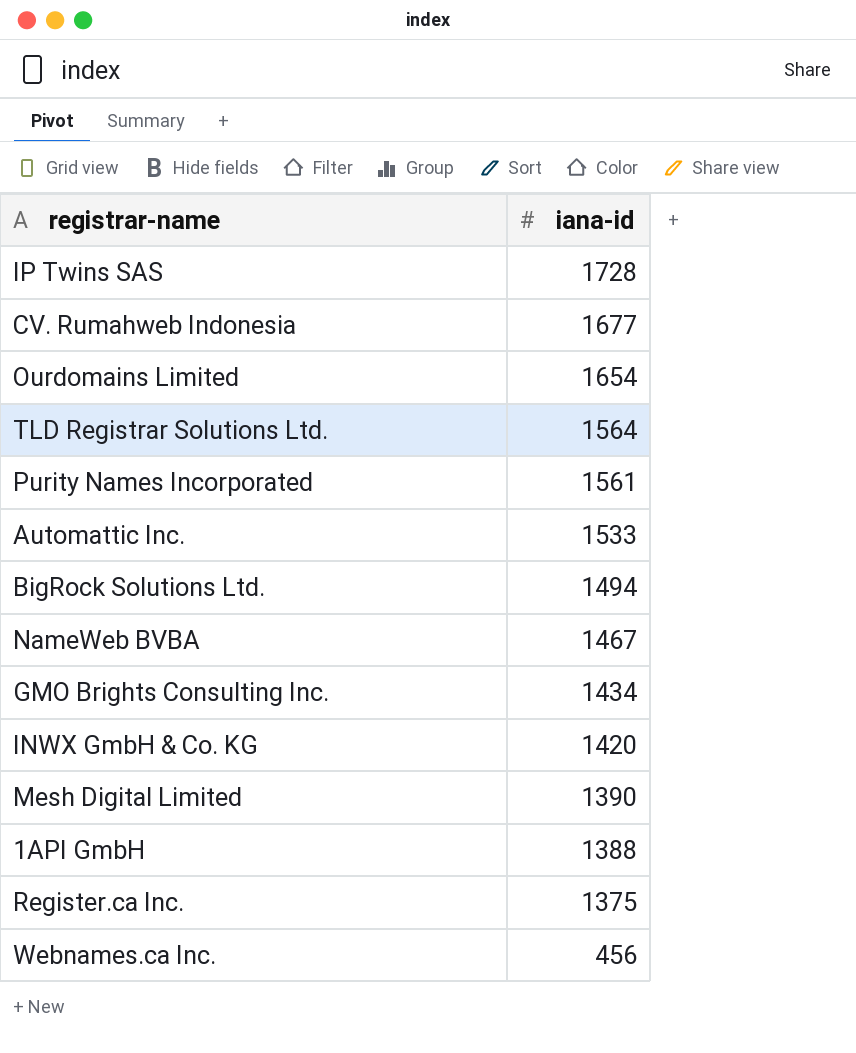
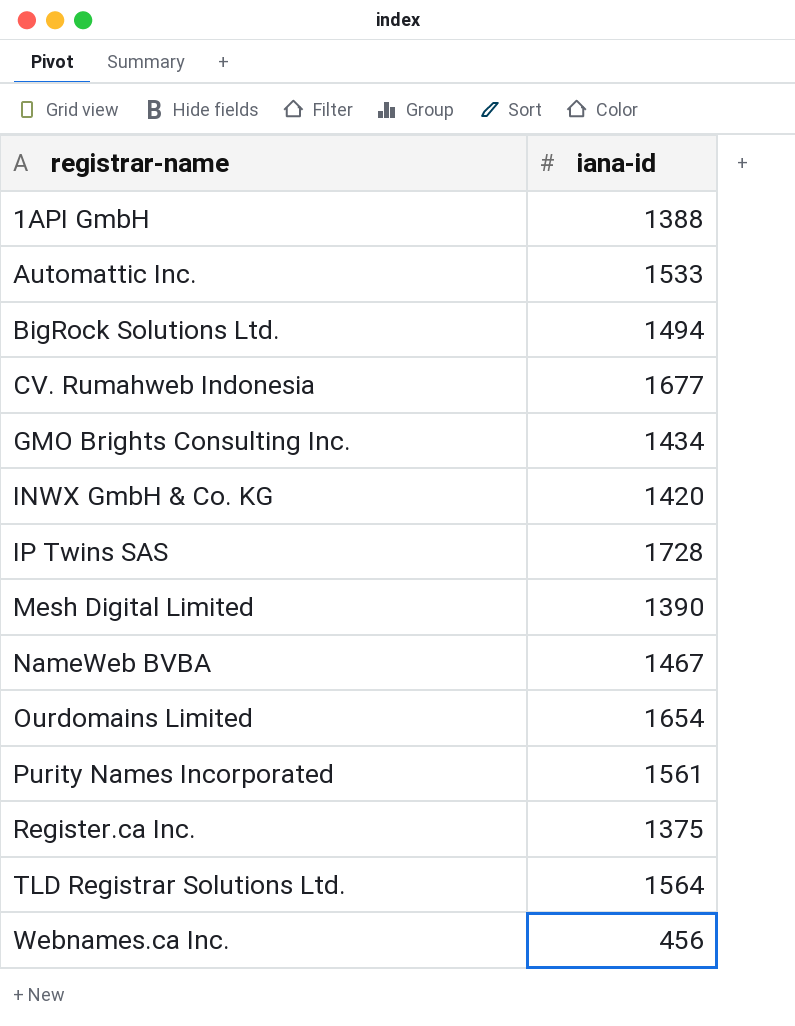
row order: iana-id descending -> registrar-name ascending

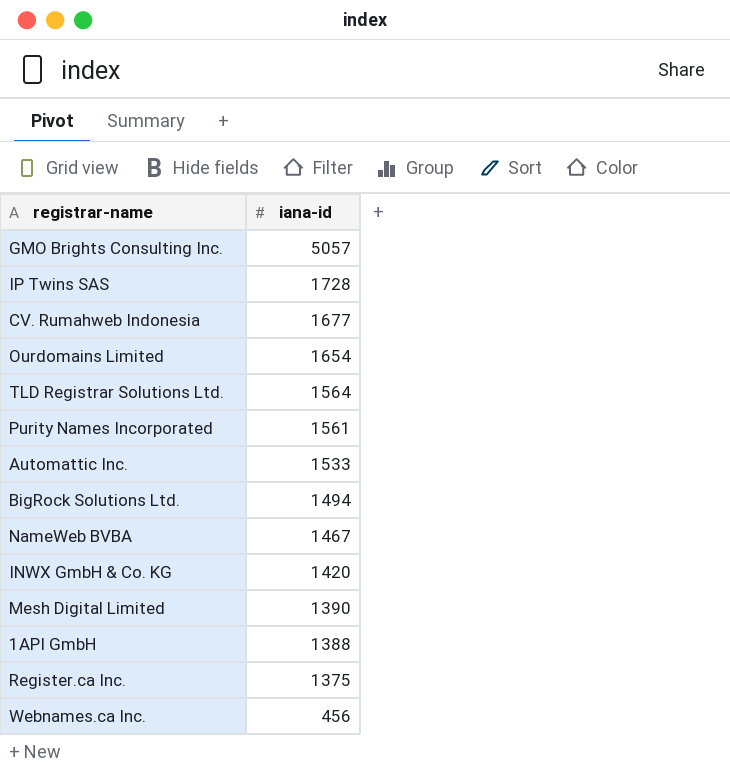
row order: registrar-name ascending -> iana-id descending
GMO Brights Consulting Inc. | iana-id: 1434 -> 5057

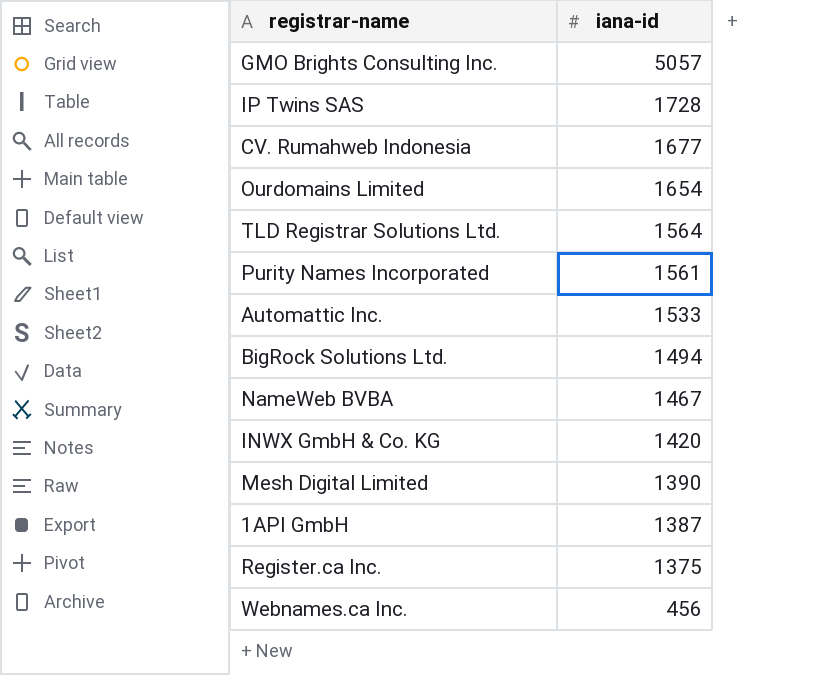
1API GmbH | iana-id: 1388 -> 1387

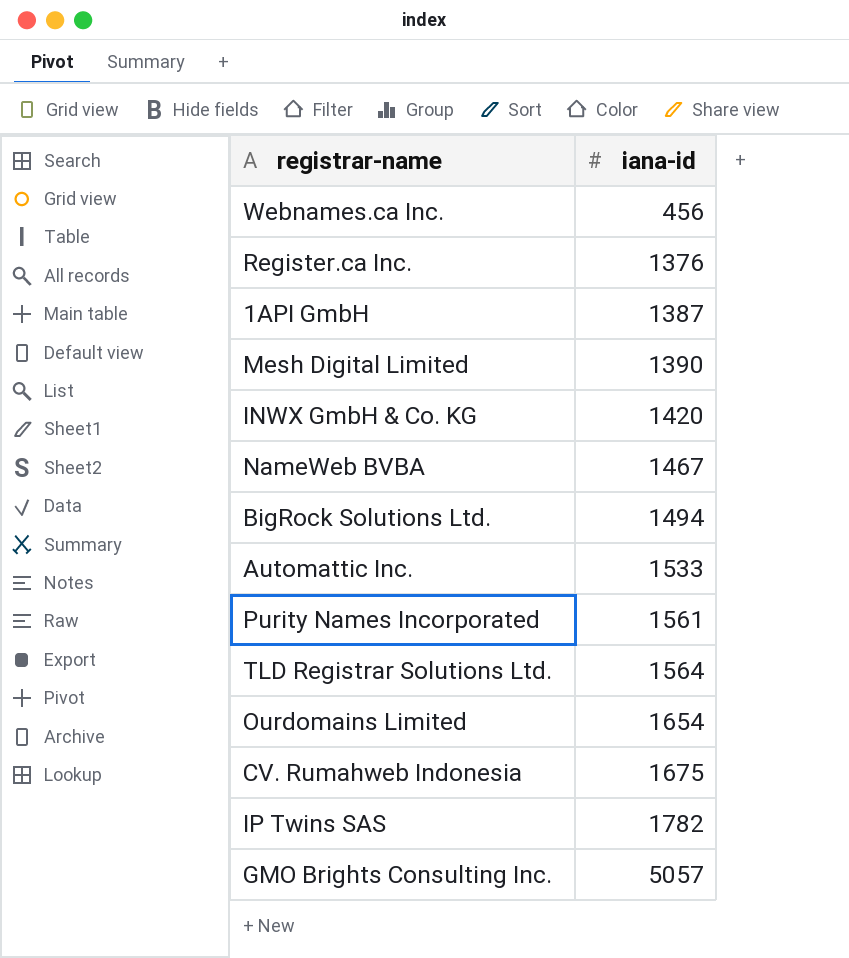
row order: iana-id descending -> iana-id ascending
Register.ca Inc. | iana-id: 1375 -> 1376
CV. Rumahweb Indonesia | iana-id: 1677 -> 1675
IP Twins SAS | iana-id: 1728 -> 1782

